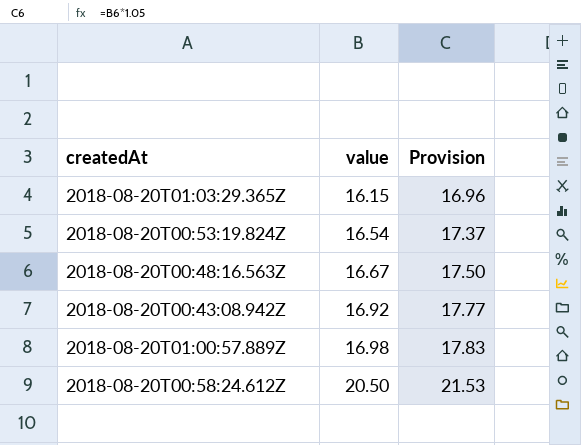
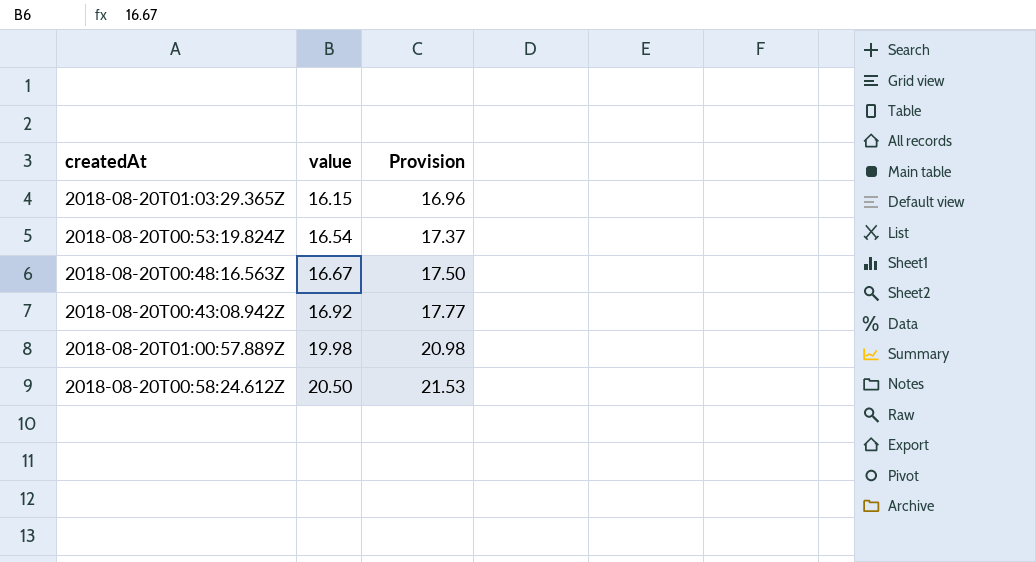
2018-08-20T01:00:57.889Z | value: 16.98 -> 19.98
2018-08-20T01:00:57.889Z | Provision: 17.83 -> 20.98

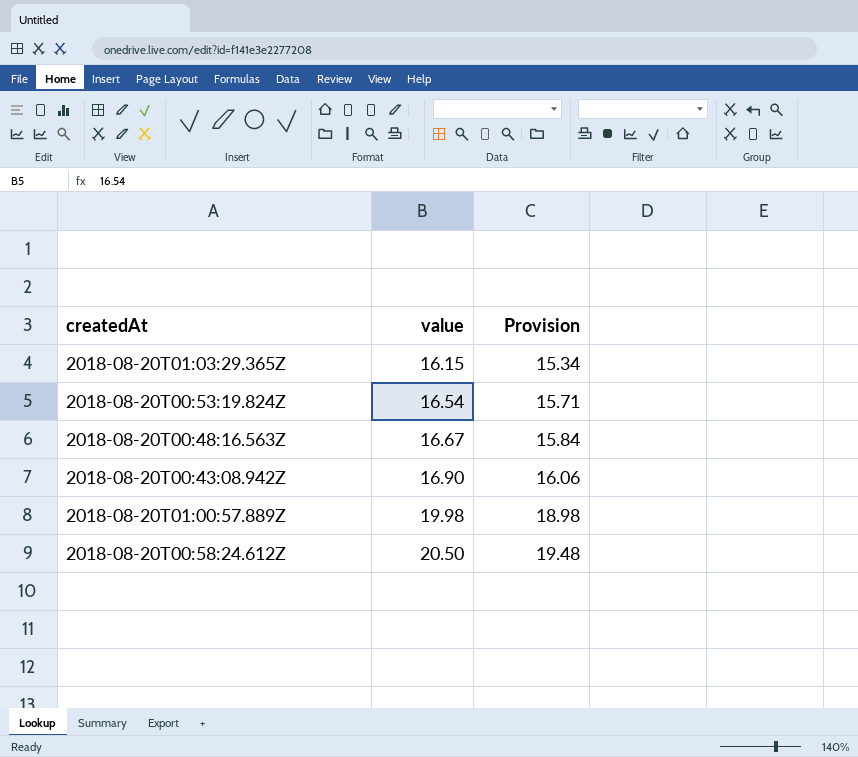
column Provision | formula: [value] * 1.05 -> [value] * 0.95
2018-08-20T00:43:08.942Z | value: 16.92 -> 16.90

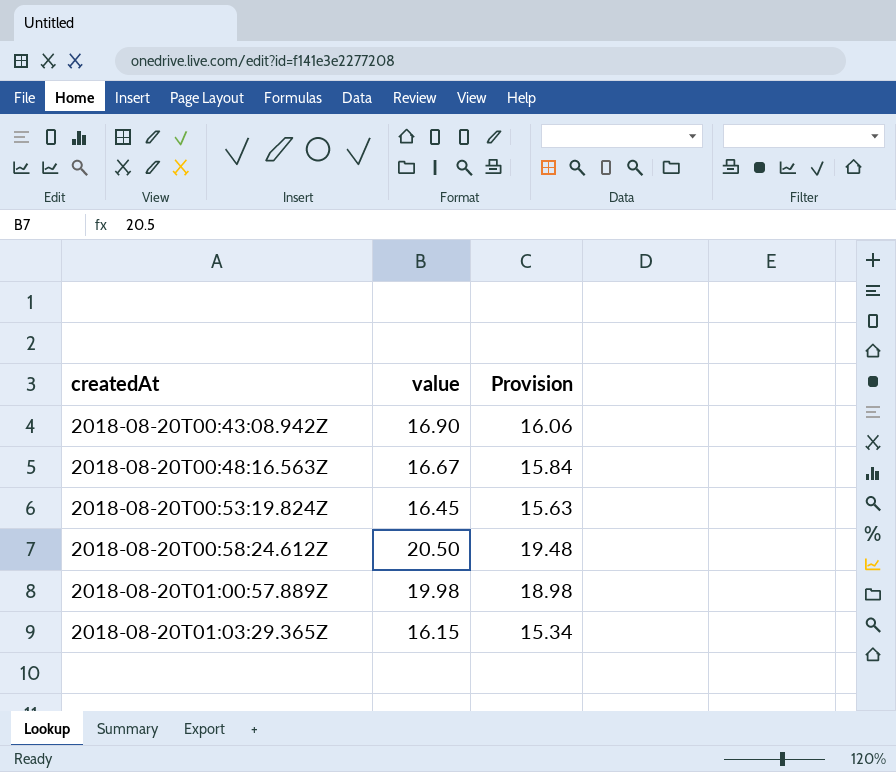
row order: value ascending -> createdAt ascending
2018-08-20T00:53:19.824Z | value: 16.54 -> 16.45
2018-08-20T00:53:19.824Z | Provision: 15.71 -> 15.63

